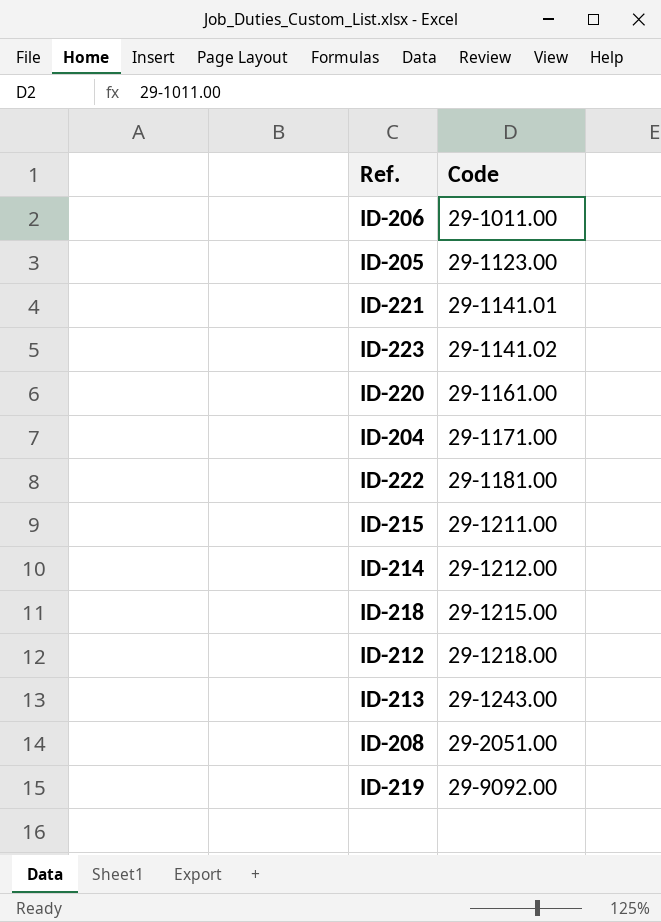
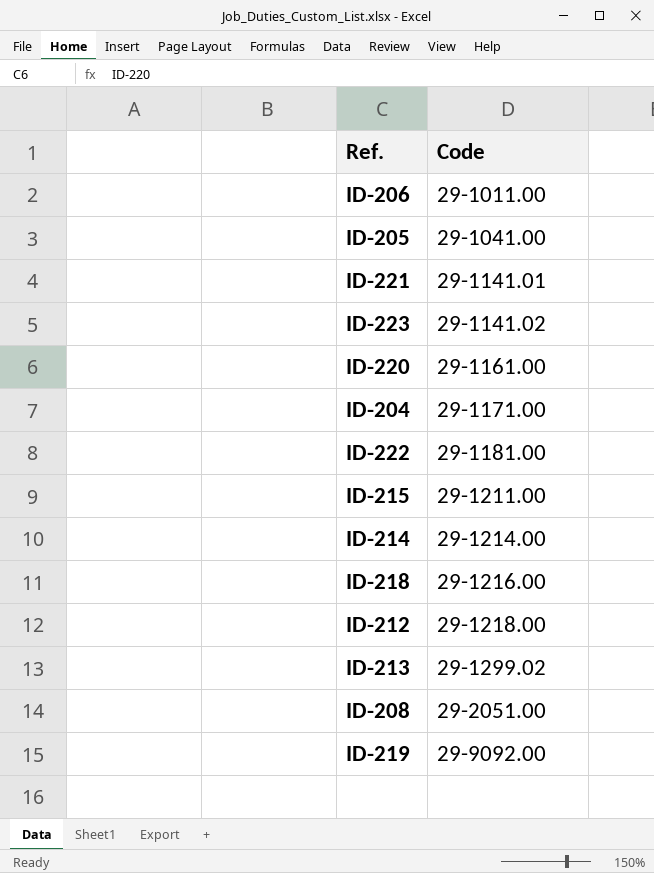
ID-205 | Code: 29-1123.00 -> 29-1041.00
ID-214 | Code: 29-1212.00 -> 29-1214.00
ID-218 | Code: 29-1215.00 -> 29-1216.00
ID-213 | Code: 29-1243.00 -> 29-1299.02

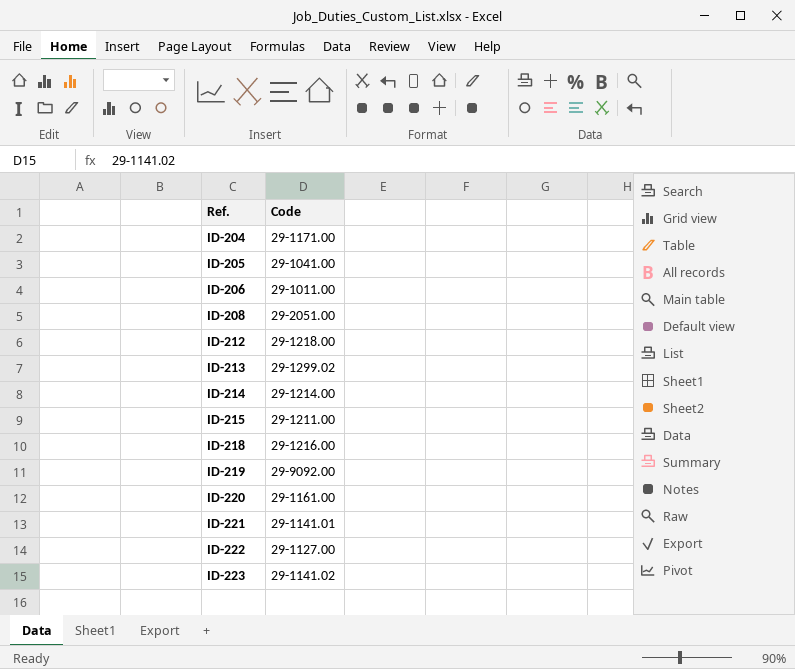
row order: Code ascending -> Ref. ascending
ID-222 | Code: 29-1181.00 -> 29-1127.00

